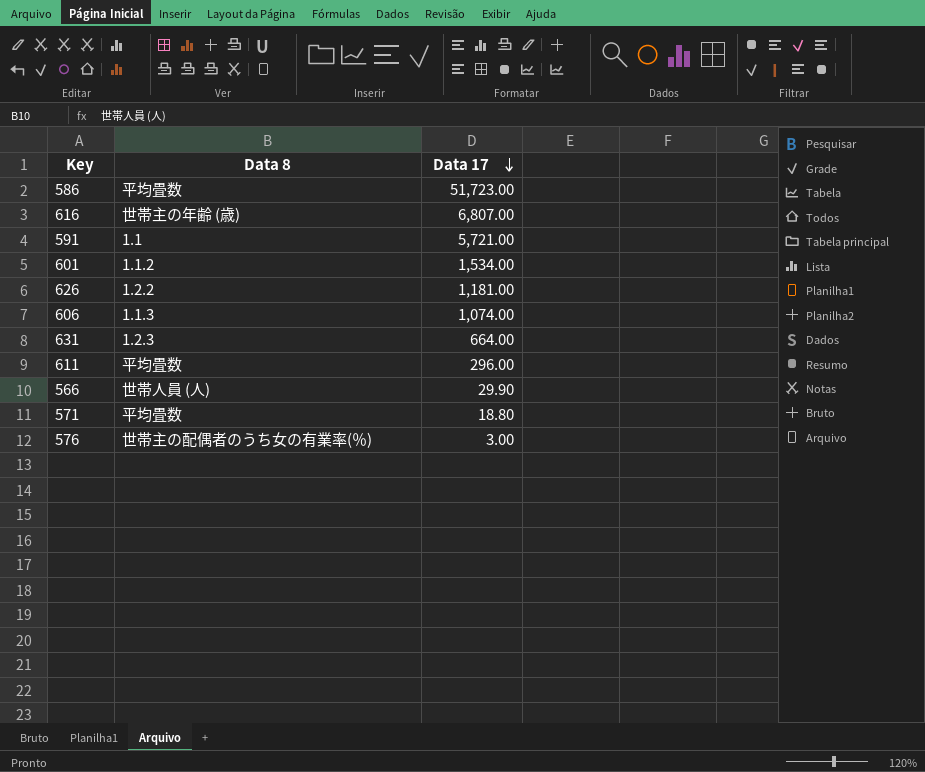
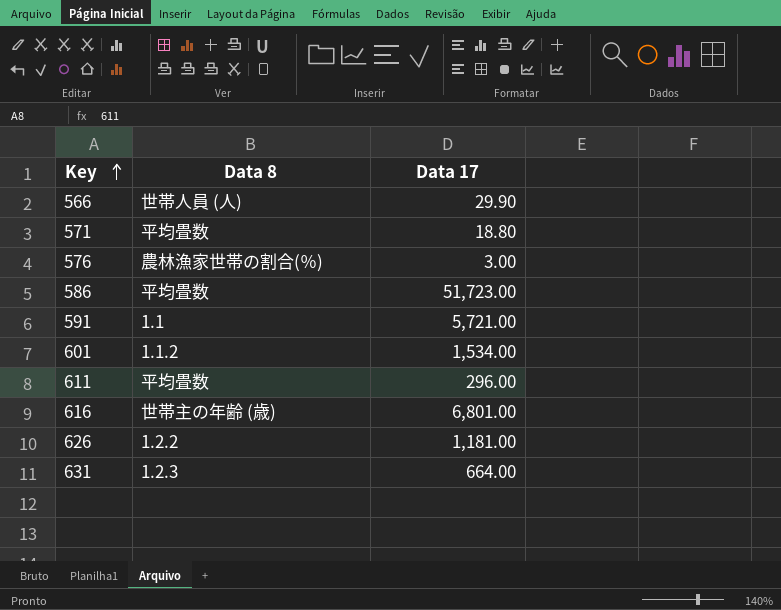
row order: Data 17 descending -> Key ascending
row 606: 1.1.3 | 1,074.00 -> none
576 | Data 8: 世帯主の配偶者のうち女の有業率(％) -> 農林漁家世帯の割合(％)
616 | Data 17: 6,807.00 -> 6,801.00

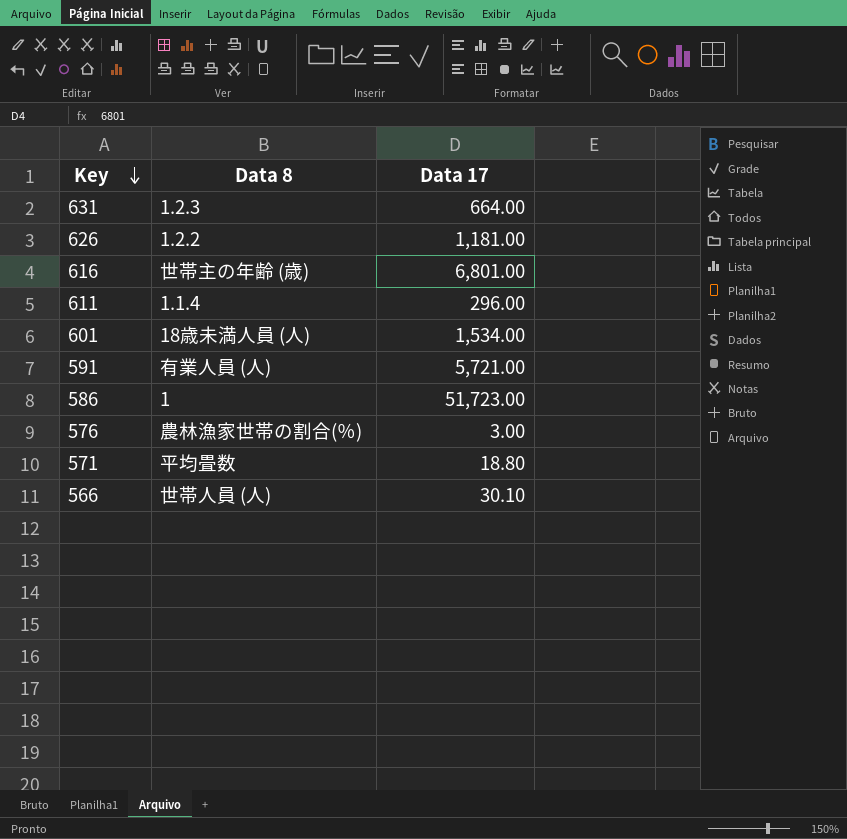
row order: Key ascending -> Key descending
611 | Data 8: 平均畳数 -> 1.1.4
601 | Data 8: 1.1.2 -> 18歳未満人員 (人)
591 | Data 8: 1.1 -> 有業人員 (人)
586 | Data 8: 平均畳数 -> 1
566 | Data 17: 29.90 -> 30.10

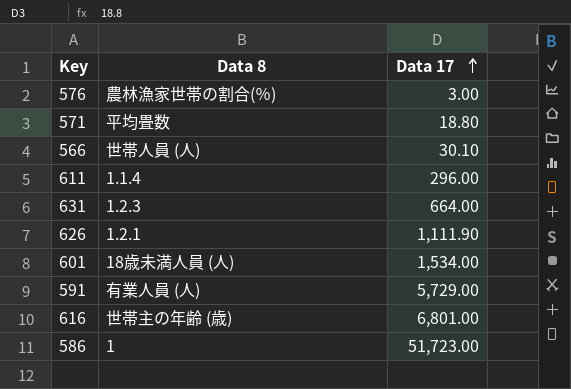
row order: Key descending -> Data 17 ascending
626 | Data 8: 1.2.2 -> 1.2.1
626 | Data 17: 1,181.00 -> 1,111.90
591 | Data 17: 5,721.00 -> 5,729.00

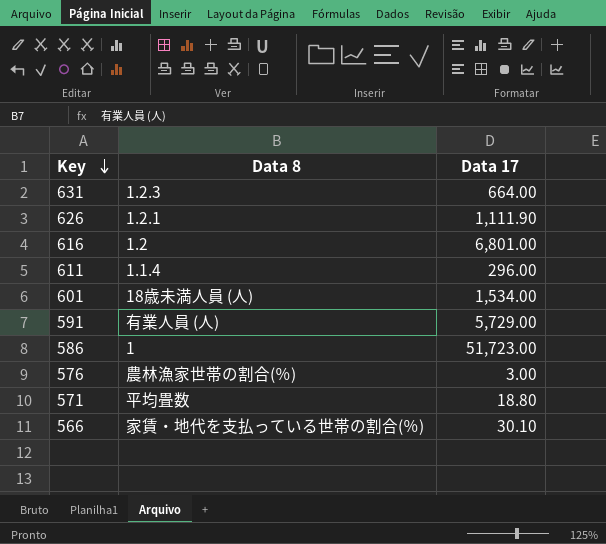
row order: Data 17 ascending -> Key descending
616 | Data 8: 世帯主の年齢 (歳) -> 1.2
566 | Data 8: 世帯人員 (人) -> 家賃・地代を支払っている世帯の割合(％)

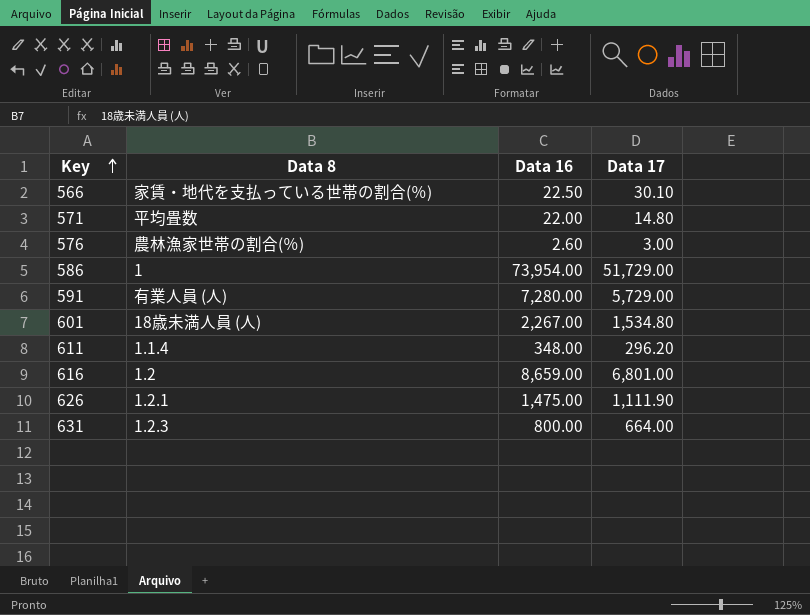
row order: Key descending -> Key ascending
column Data 16 | position: none -> 3
571 | Data 17: 18.80 -> 14.80
586 | Data 17: 51,723.00 -> 51,729.00
601 | Data 17: 1,534.00 -> 1,534.80
611 | Data 17: 296.00 -> 296.20

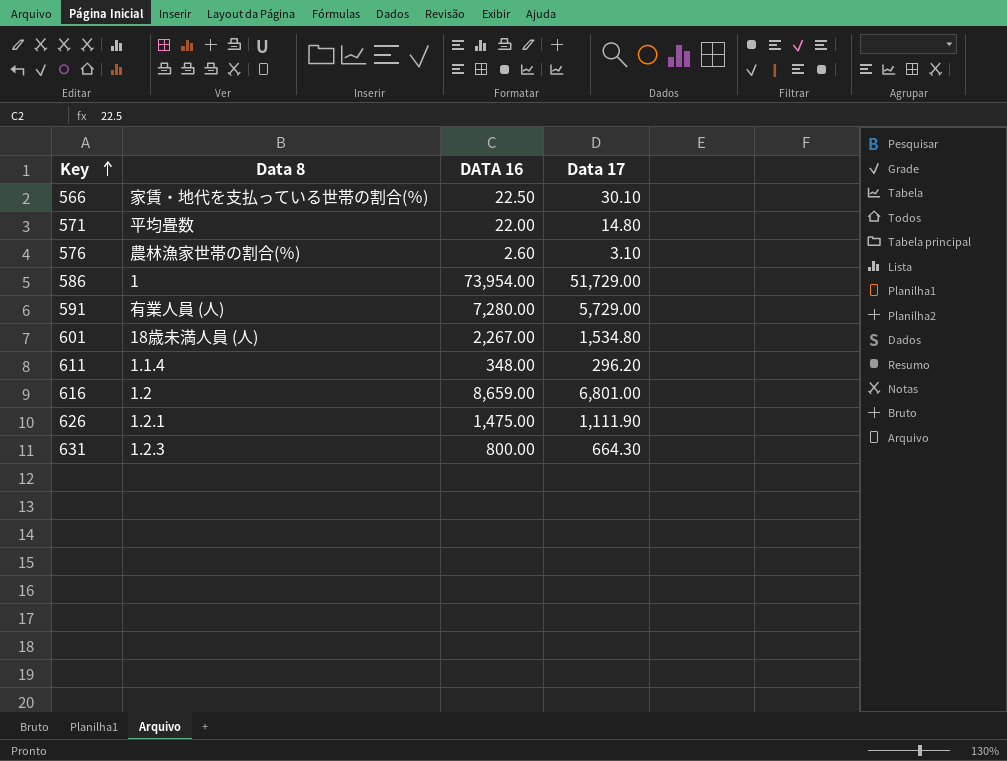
column name: Data 16 -> DATA 16
576 | Data 17: 3.00 -> 3.10
631 | Data 17: 664.00 -> 664.30

